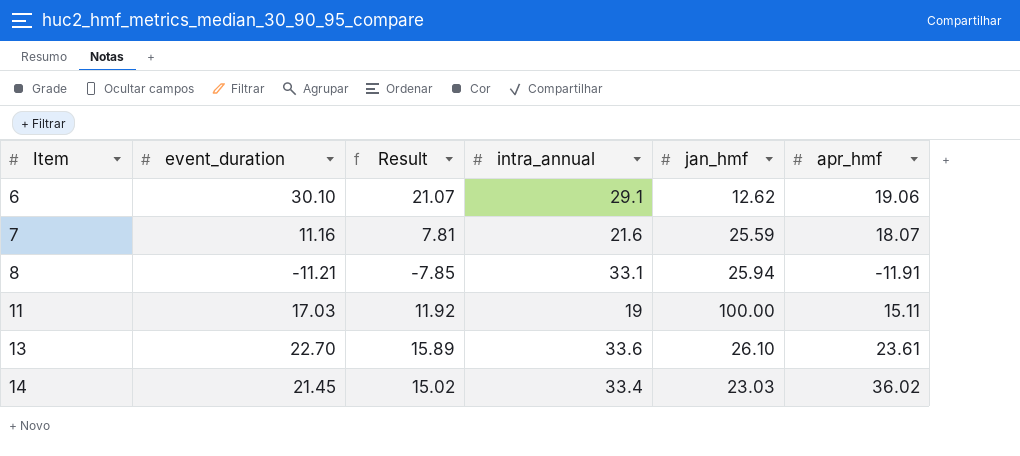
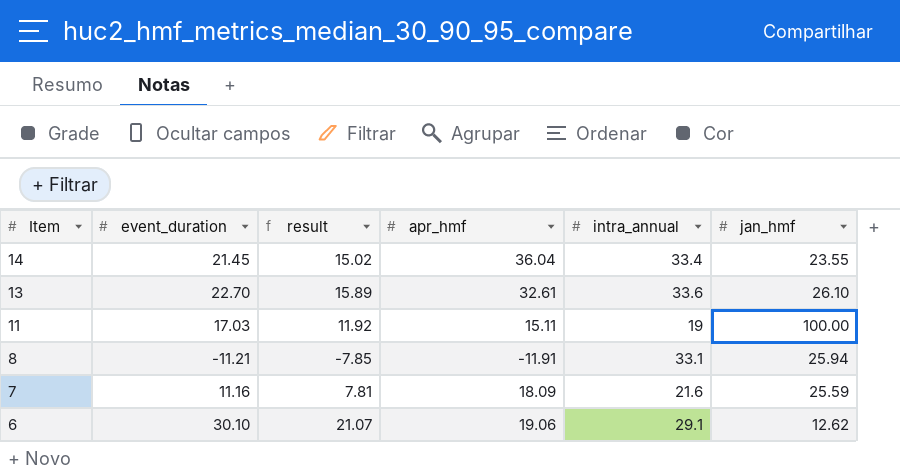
row order: Item ascending -> Item descending
column name: Result -> result
column apr_hmf | position: 6 -> 4
14 | apr_hmf: 36.02 -> 36.04
14 | jan_hmf: 23.03 -> 23.55
13 | apr_hmf: 23.61 -> 32.61
7 | apr_hmf: 18.07 -> 18.09

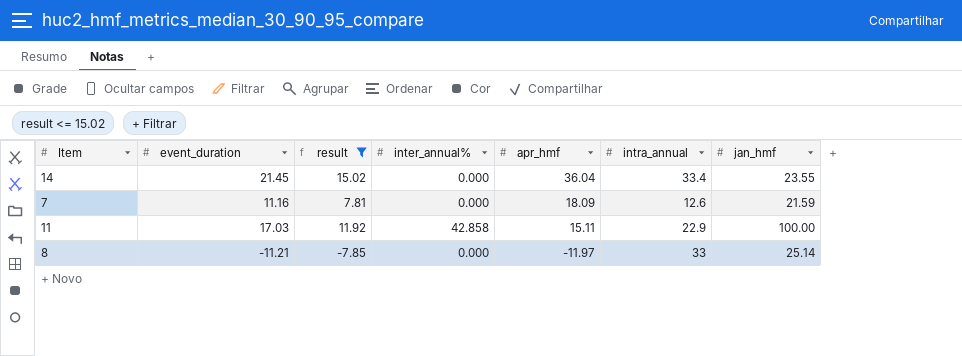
filter: none -> result <= 15.02
row order: Item descending -> apr_hmf descending
column inter_annual% | position: none -> 4
7 | intra_annual: 21.6 -> 12.6
7 | jan_hmf: 25.59 -> 21.59
11 | intra_annual: 19 -> 22.9
8 | apr_hmf: -11.91 -> -11.97
8 | intra_annual: 33.1 -> 33
8 | jan_hmf: 25.94 -> 25.14

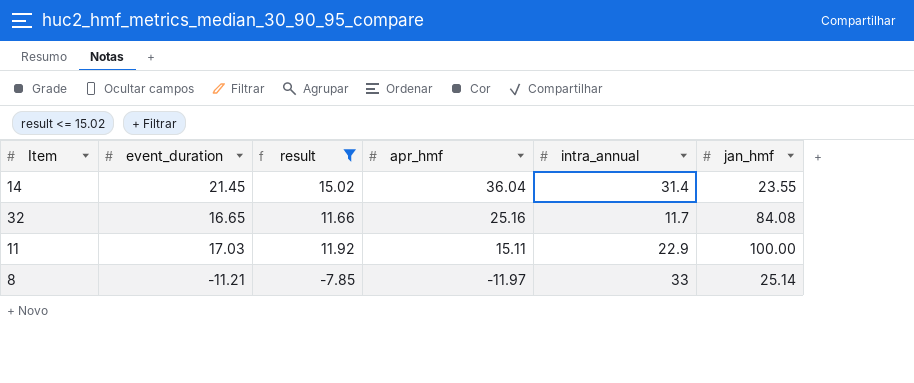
column inter_annual% | position: 4 -> none
row 7: 11.16 | 7.81 | 0.000 | 18.09 | 12.6 | 21.59 -> none
14 | intra_annual: 33.4 -> 31.4
row 32: none -> 16.65 | 11.66 | 25.16 | 11.7 | 84.08

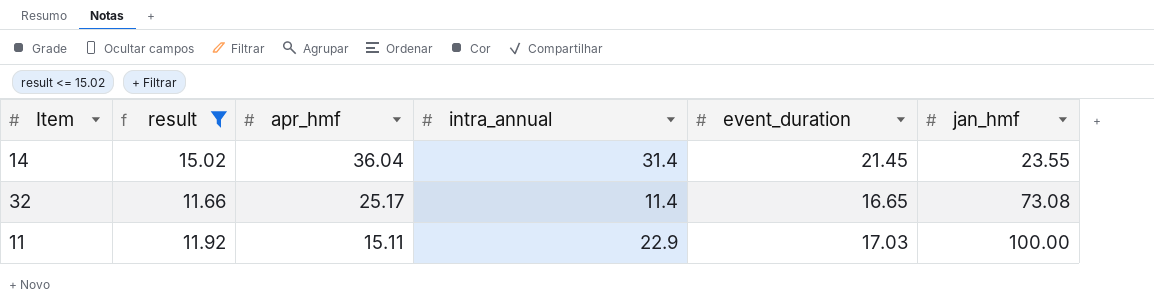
column event_duration | position: 2 -> 5
row 8: -11.21 | -7.85 | -11.97 | 33 | 25.14 -> none
32 | apr_hmf: 25.16 -> 25.17
32 | intra_annual: 11.7 -> 11.4
32 | jan_hmf: 84.08 -> 73.08

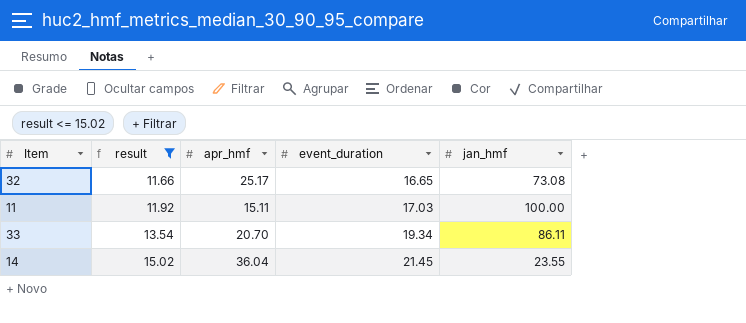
row order: apr_hmf descending -> result ascending
column intra_annual | position: 4 -> none
row 33: none -> 13.54 | 20.70 | 19.34 | 86.11

